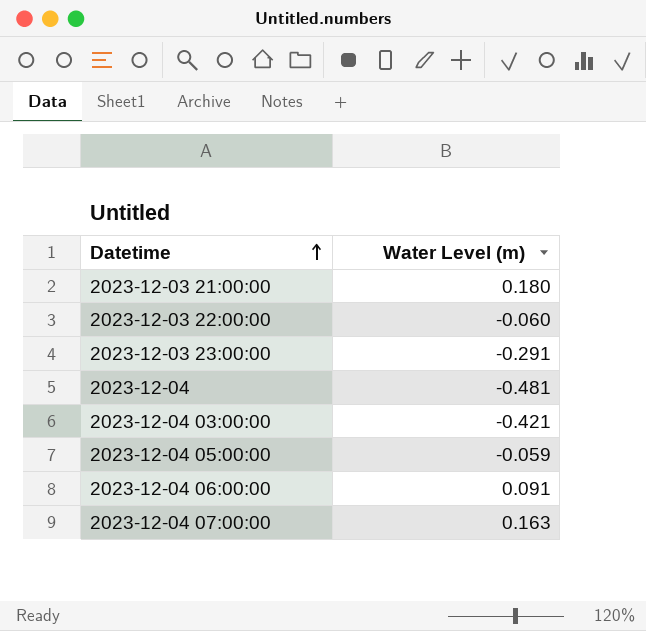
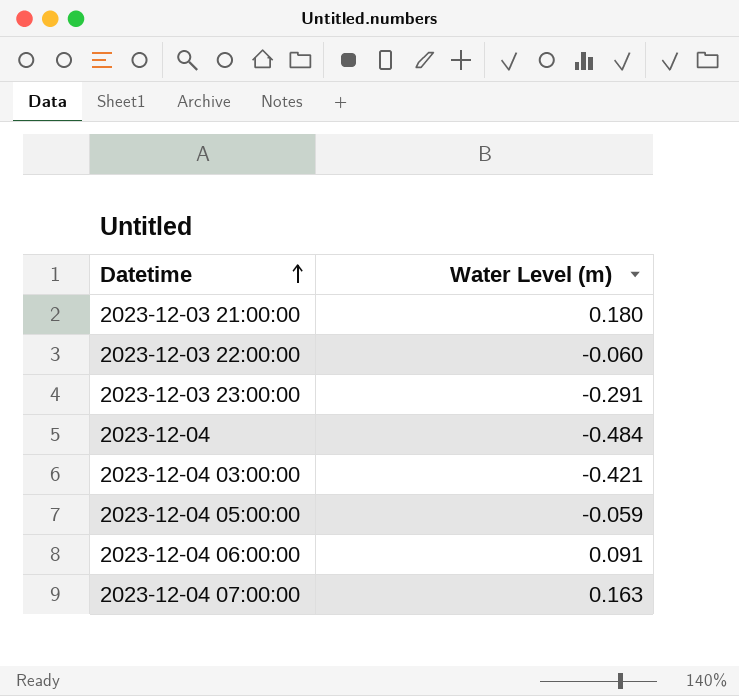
2023-12-04 | Water Level (m): -0.481 -> -0.484

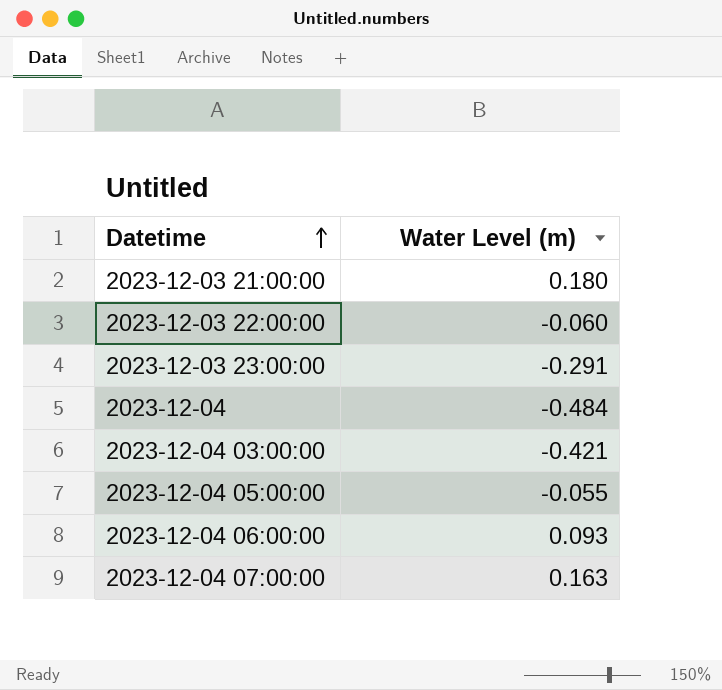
2023-12-04 05:00:00 | Water Level (m): -0.059 -> -0.055
2023-12-04 06:00:00 | Water Level (m): 0.091 -> 0.093

